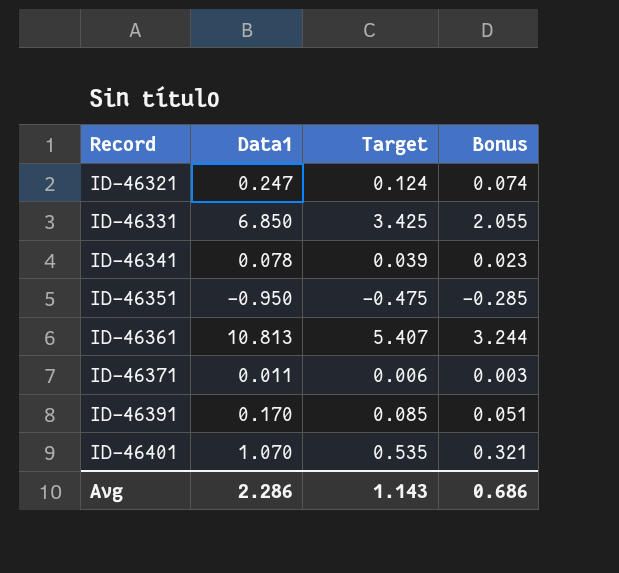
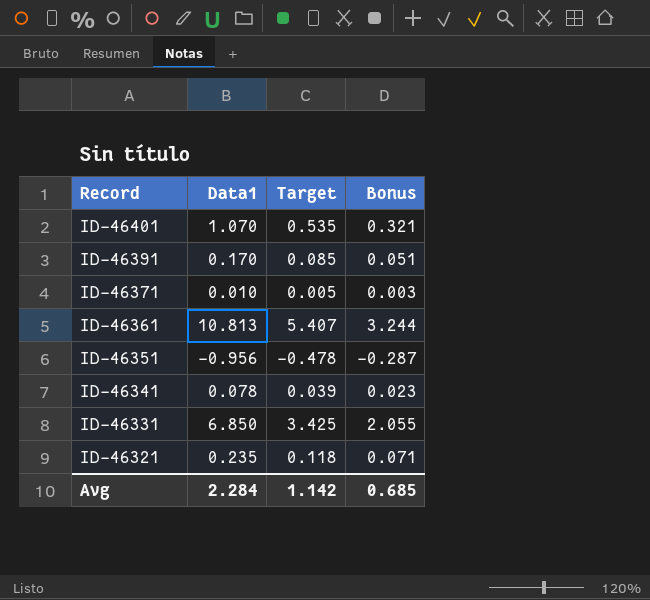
row order: Record ascending -> Record descending
ID-46371 | Data1: 0.011 -> 0.010
ID-46371 | Target: 0.006 -> 0.005
ID-46351 | Data1: -0.950 -> -0.956
ID-46351 | Target: -0.475 -> -0.478
ID-46351 | Bonus: -0.285 -> -0.287
ID-46321 | Data1: 0.247 -> 0.235
ID-46321 | Target: 0.124 -> 0.118
ID-46321 | Bonus: 0.074 -> 0.071
Avg | Data1: 2.286 -> 2.284
Avg | Target: 1.143 -> 1.142
Avg | Bonus: 0.686 -> 0.685

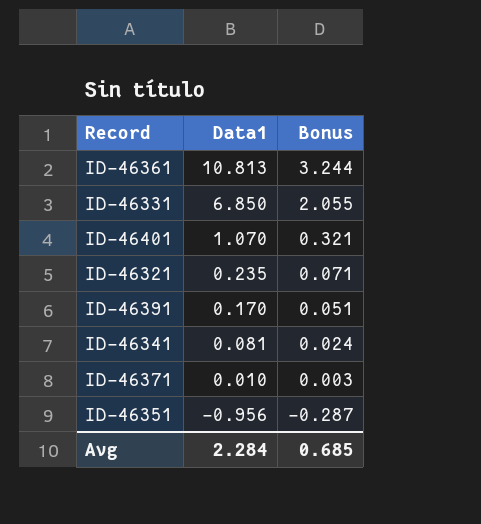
row order: Record descending -> Data1 descending
column Target | formula: [Data1] * 0.5 -> none
ID-46341 | Data1: 0.078 -> 0.081
ID-46341 | Bonus: 0.023 -> 0.024

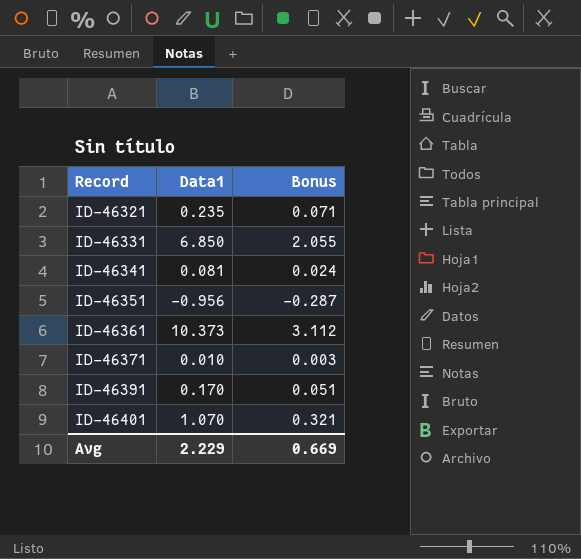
row order: Data1 descending -> Record ascending
ID-46361 | Data1: 10.813 -> 10.373
ID-46361 | Bonus: 3.244 -> 3.112
Avg | Data1: 2.284 -> 2.229
Avg | Bonus: 0.685 -> 0.669

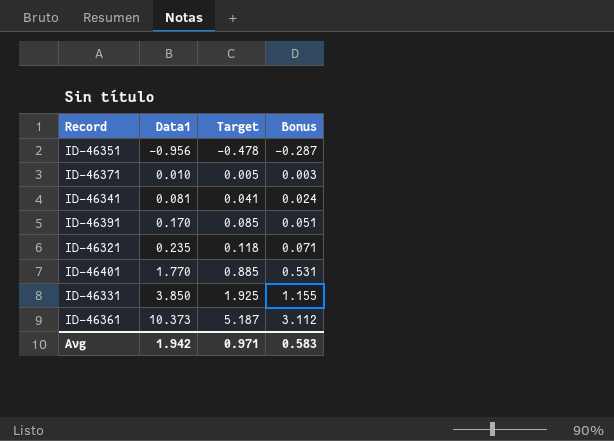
row order: Record ascending -> Data1 ascending
column Target | formula: none -> [Data1] * 0.5
ID-46401 | Data1: 1.070 -> 1.770
ID-46401 | Bonus: 0.321 -> 0.531
ID-46331 | Data1: 6.850 -> 3.850
ID-46331 | Bonus: 2.055 -> 1.155
Avg | Data1: 2.229 -> 1.942
Avg | Bonus: 0.669 -> 0.583

